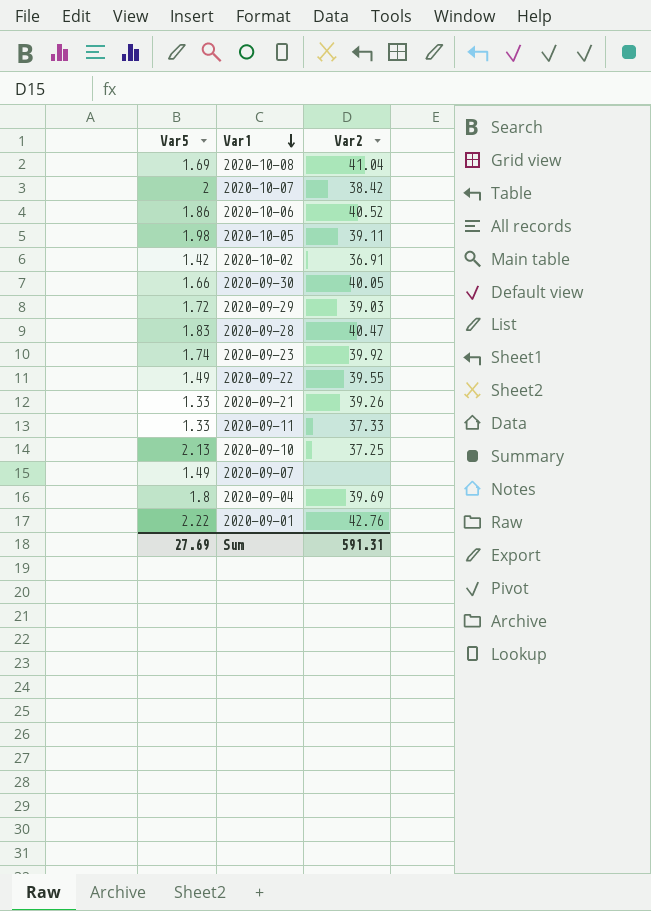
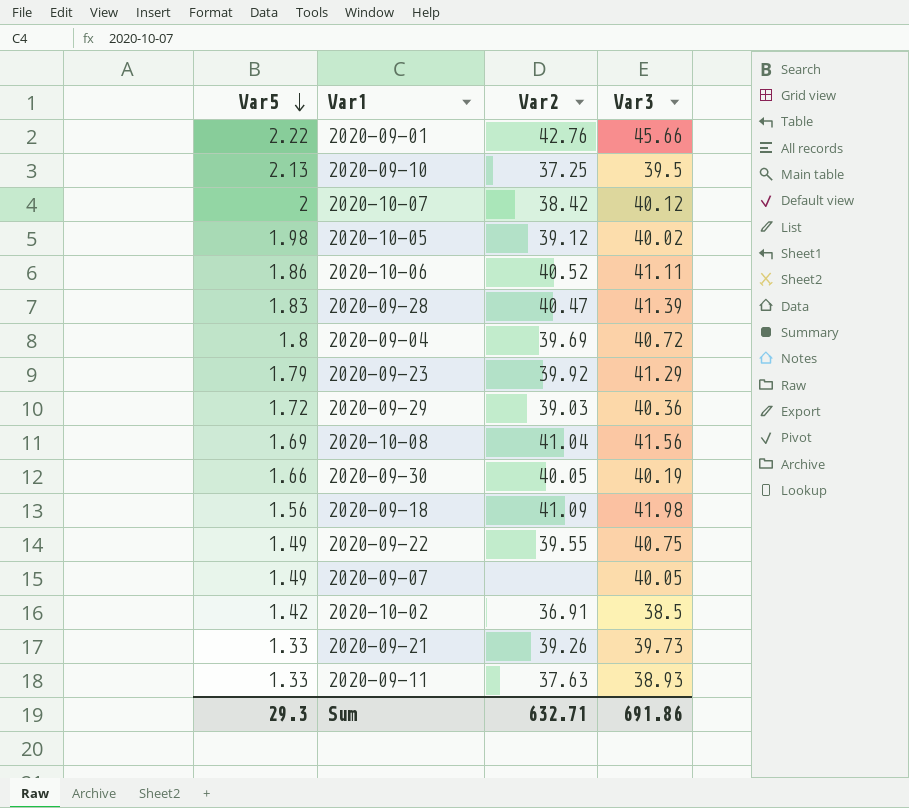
row order: Var1 descending -> Var5 descending
column Var3 | position: none -> 4
2020-10-05 | Var2: 39.11 -> 39.12
2020-09-23 | Var5: 1.74 -> 1.79
row 2020-09-18: none -> 1.56 | 41.09 | 41.98
2020-09-11 | Var2: 37.33 -> 37.63
Sum | Var5: 27.69 -> 29.3
Sum | Var2: 591.31 -> 632.71

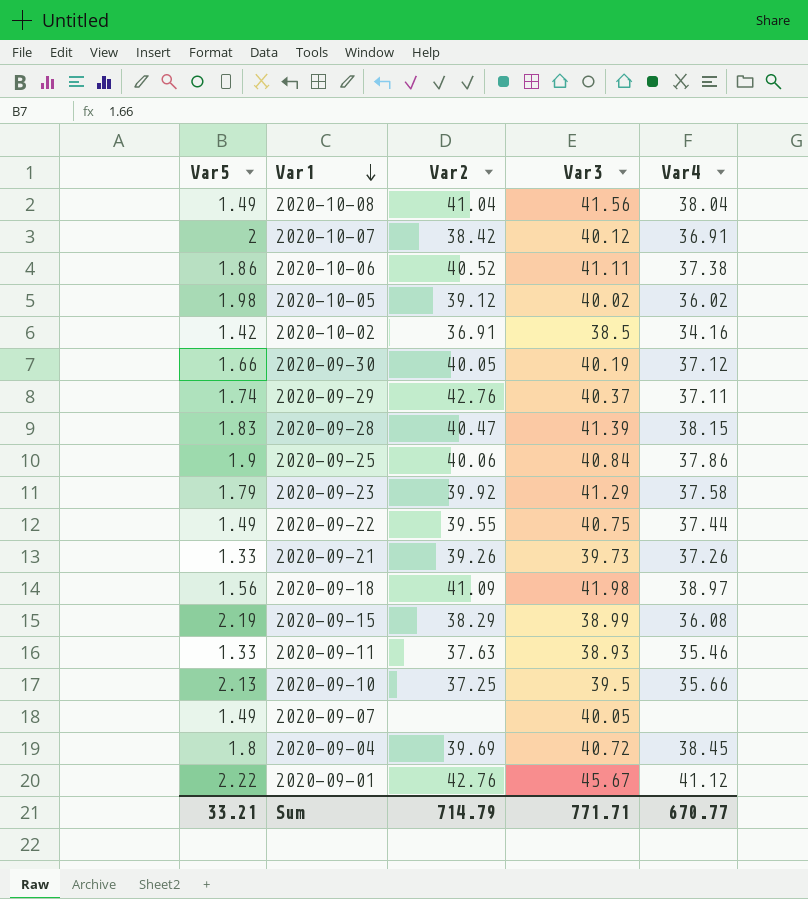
row order: Var5 descending -> Var1 descending
column Var4 | position: none -> 5
2020-10-08 | Var5: 1.69 -> 1.49
2020-09-29 | Var5: 1.72 -> 1.74
2020-09-29 | Var2: 39.03 -> 42.76
2020-09-29 | Var3: 40.36 -> 40.37
row 2020-09-25: none -> 1.9 | 40.06 | 40.84 | 37.86
row 2020-09-15: none -> 2.19 | 38.29 | 38.99 | 36.08
2020-09-01 | Var3: 45.66 -> 45.67
Sum | Var5: 29.3 -> 33.21
Sum | Var2: 632.71 -> 714.79
Sum | Var3: 691.86 -> 771.71

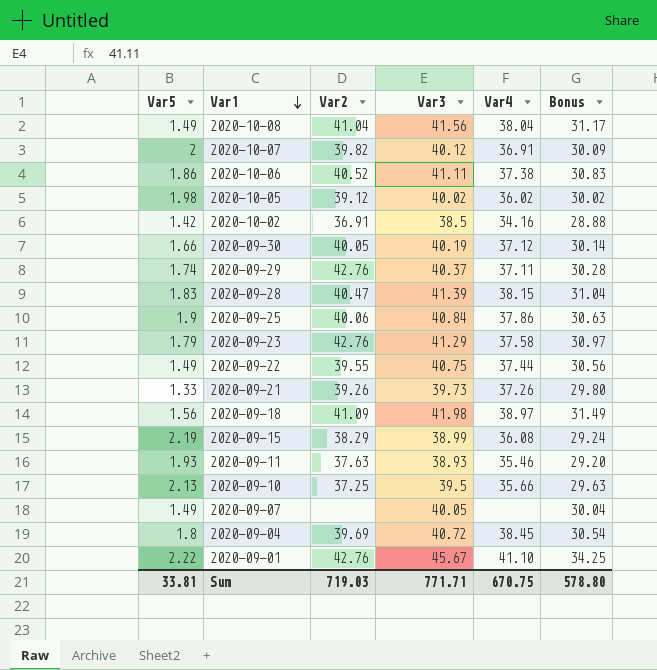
column Bonus | formula: none -> [Var3] * 0.75
2020-10-07 | Var2: 38.42 -> 39.82
2020-09-23 | Var2: 39.92 -> 42.76
2020-09-11 | Var5: 1.33 -> 1.93
2020-09-01 | Var4: 41.12 -> 41.10
Sum | Var5: 33.21 -> 33.81
Sum | Var2: 714.79 -> 719.03
Sum | Var4: 670.77 -> 670.75

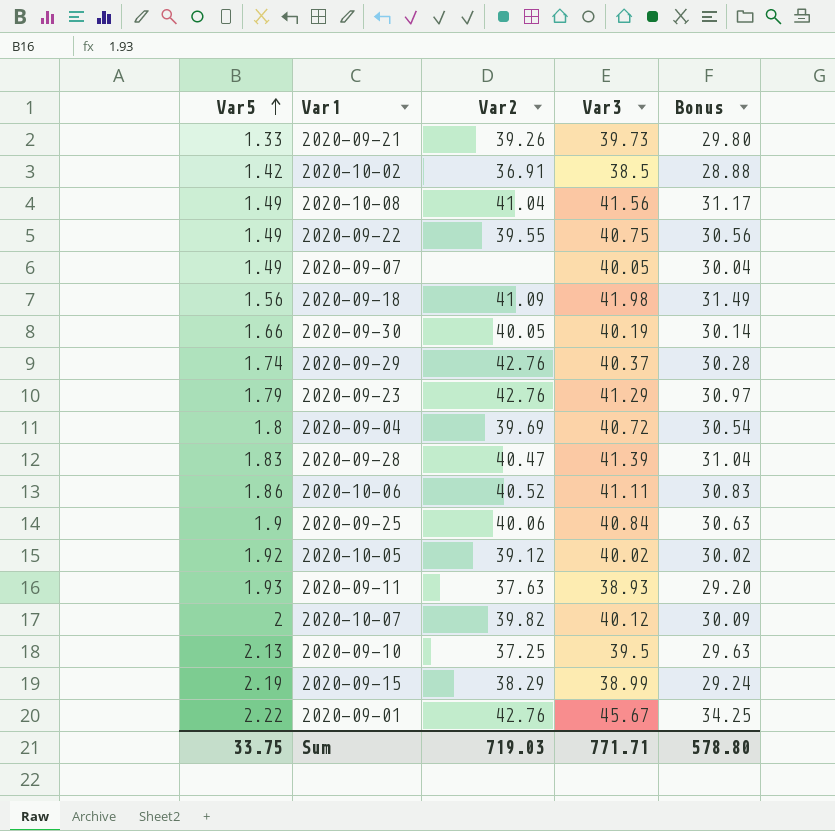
row order: Var1 descending -> Var5 ascending
column Var4 | position: 5 -> none
2020-10-05 | Var5: 1.98 -> 1.92
Sum | Var5: 33.81 -> 33.75

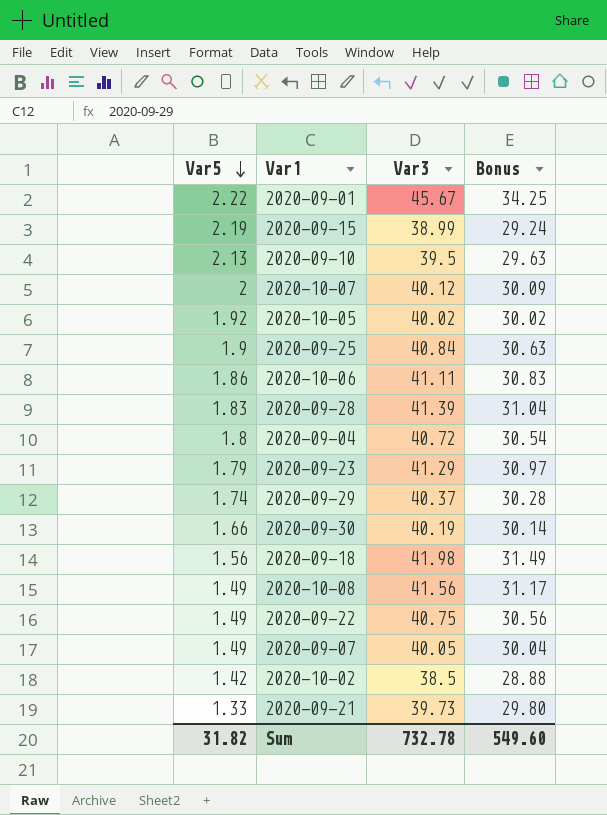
row order: Var5 ascending -> Var5 descending
column Var2 | position: 3 -> none
row 2020-09-11: 1.93 | 37.63 | 38.93 | 29.20 -> none
Sum | Var5: 33.75 -> 31.82
Sum | Var3: 771.71 -> 732.78
Sum | Bonus: 578.80 -> 549.60

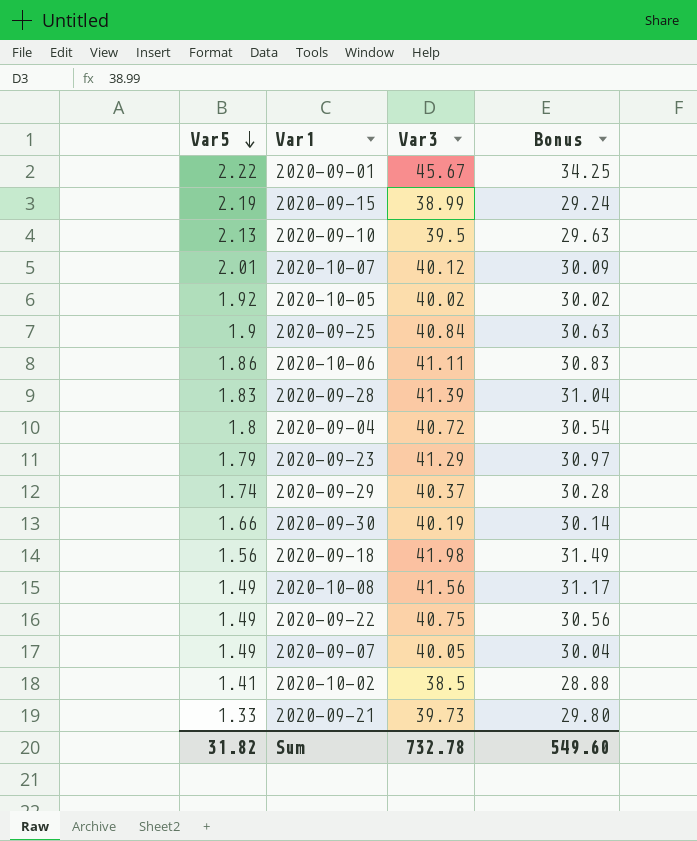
2020-10-07 | Var5: 2 -> 2.01
2020-10-02 | Var5: 1.42 -> 1.41

